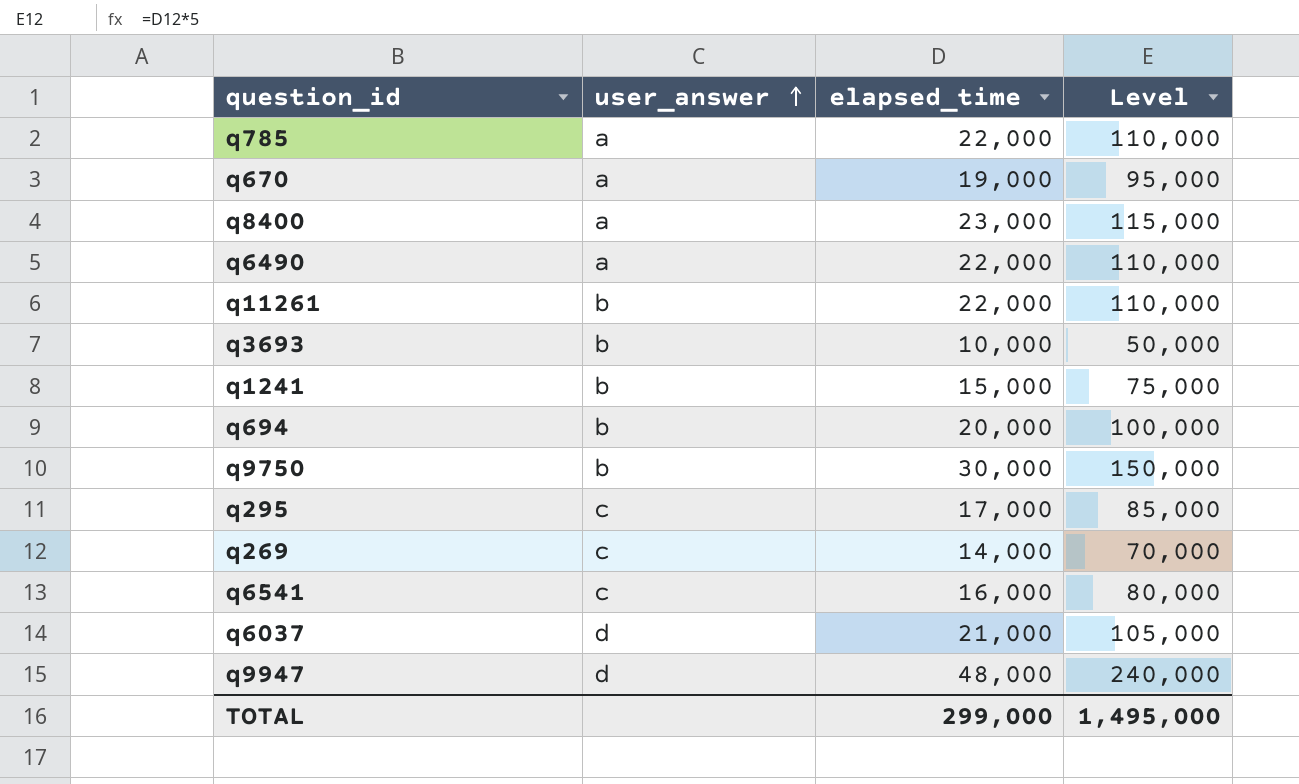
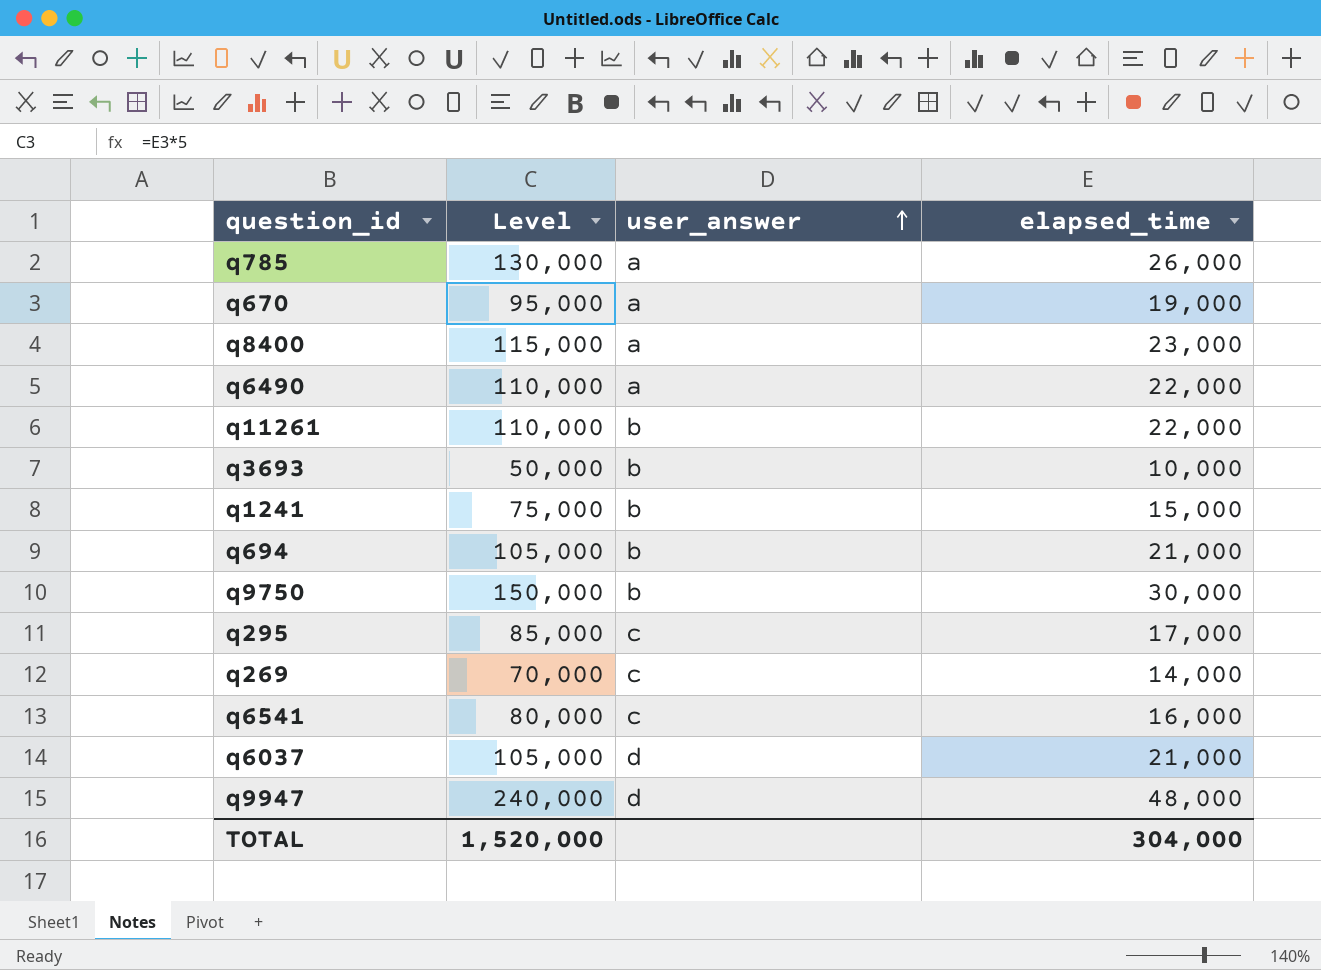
column Level | position: 4 -> 2
q785 | Level: 110,000 -> 130,000
q785 | elapsed_time: 22,000 -> 26,000
q694 | Level: 100,000 -> 105,000
q694 | elapsed_time: 20,000 -> 21,000
TOTAL | Level: 1,495,000 -> 1,520,000
TOTAL | elapsed_time: 299,000 -> 304,000

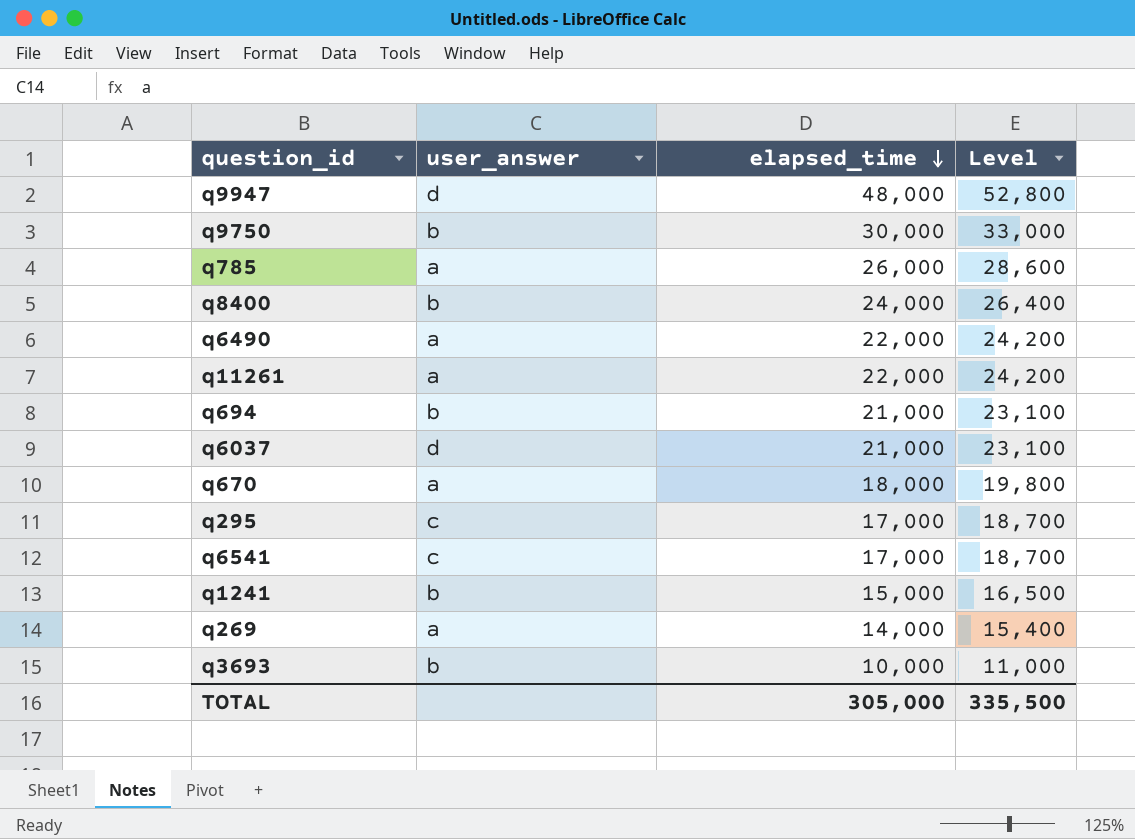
row order: user_answer ascending -> elapsed_time descending
column Level | formula: [elapsed_time] * 5 -> [elapsed_time] * 1.1
column Level | position: 2 -> 4
q8400 | user_answer: a -> b
q8400 | elapsed_time: 23,000 -> 24,000
q11261 | user_answer: b -> a
q670 | elapsed_time: 19,000 -> 18,000
q6541 | elapsed_time: 16,000 -> 17,000
q269 | user_answer: c -> a
TOTAL | elapsed_time: 304,000 -> 305,000
TOTAL | Level: 1,520,000 -> 335,500

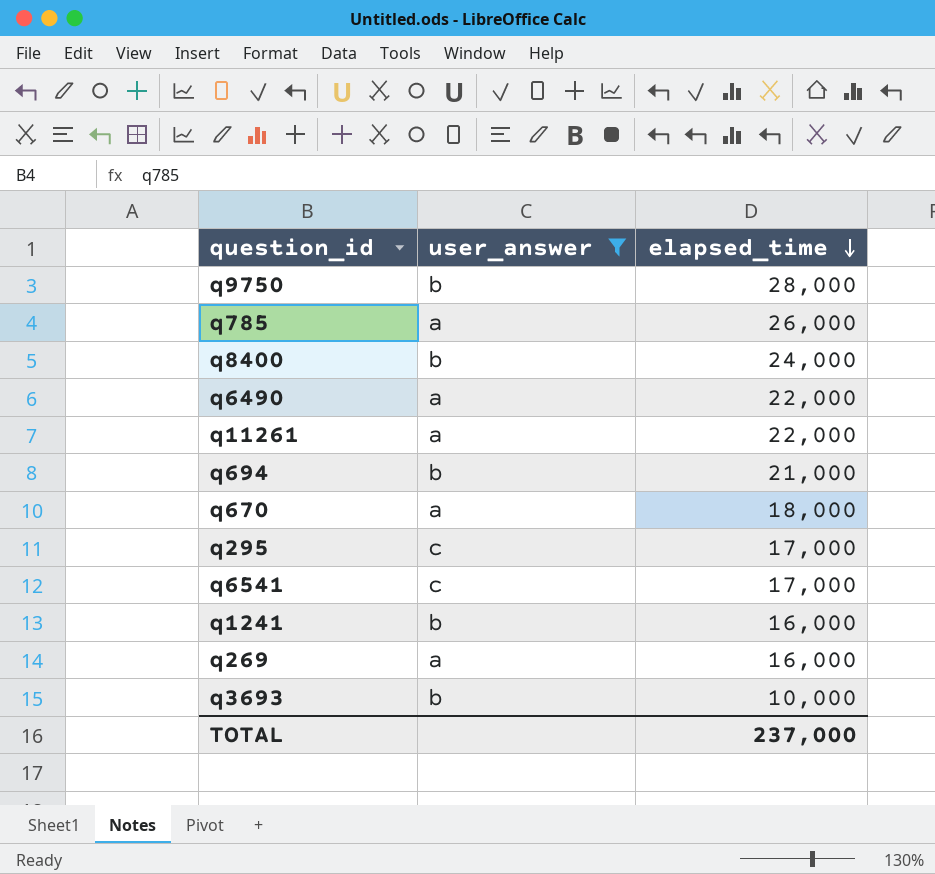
filter: none -> user_answer != d
column Level | formula: [elapsed_time] * 1.1 -> none
q9750 | elapsed_time: 30,000 -> 28,000
q1241 | elapsed_time: 15,000 -> 16,000
q269 | elapsed_time: 14,000 -> 16,000
TOTAL | elapsed_time: 305,000 -> 237,000

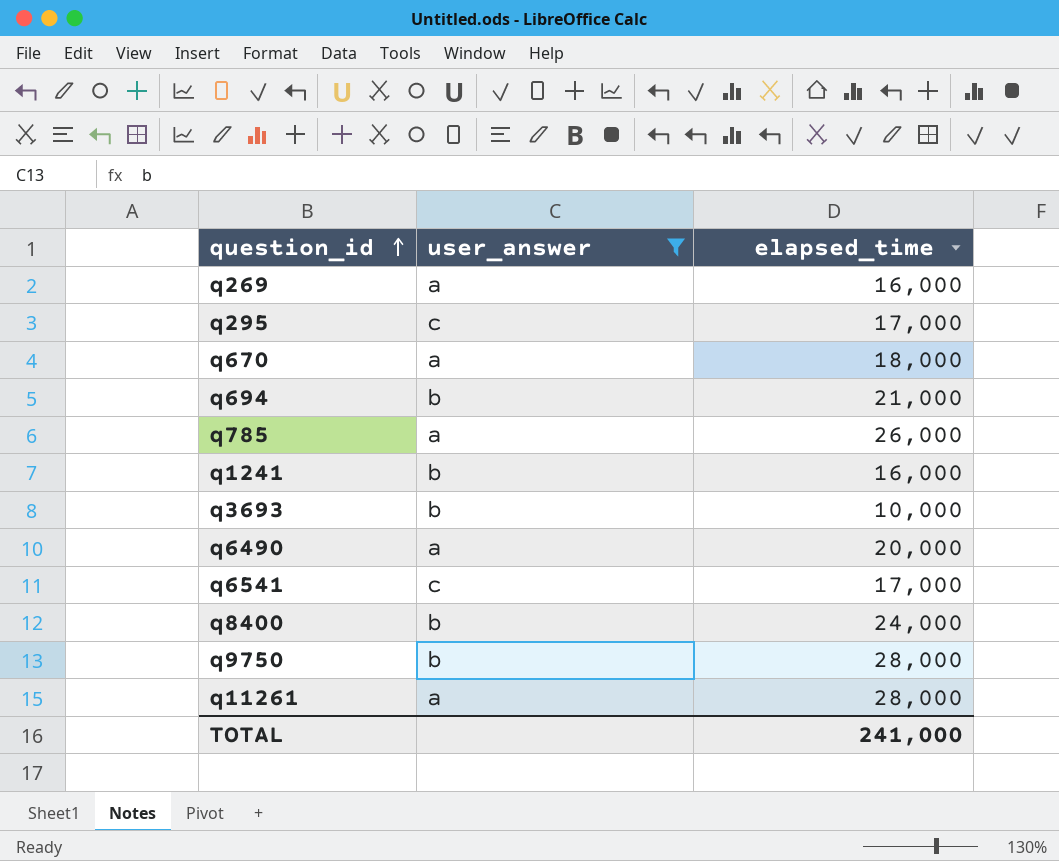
row order: elapsed_time descending -> question_id ascending
q6490 | elapsed_time: 22,000 -> 20,000
q11261 | elapsed_time: 22,000 -> 28,000
TOTAL | elapsed_time: 237,000 -> 241,000

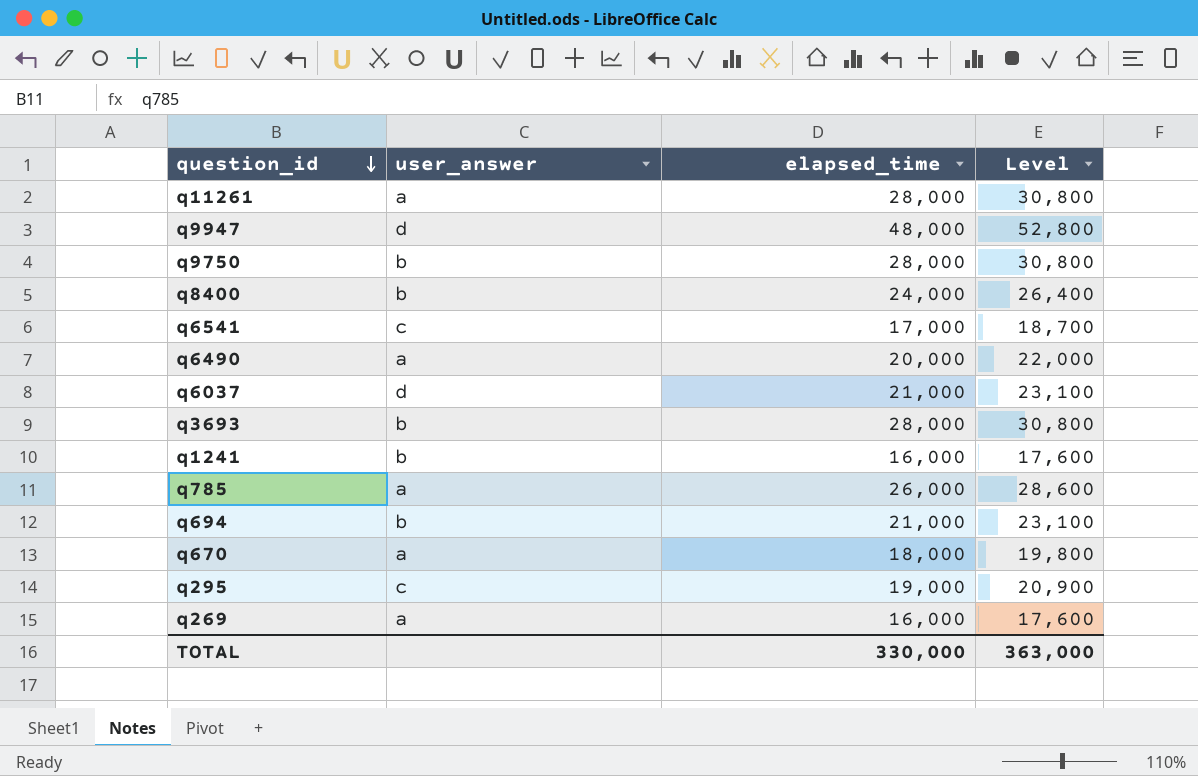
filter: user_answer != d -> none
row order: question_id ascending -> question_id descending
column Level | formula: none -> [elapsed_time] * 1.1
q3693 | elapsed_time: 10,000 -> 28,000
q295 | elapsed_time: 17,000 -> 19,000
TOTAL | elapsed_time: 241,000 -> 330,000

